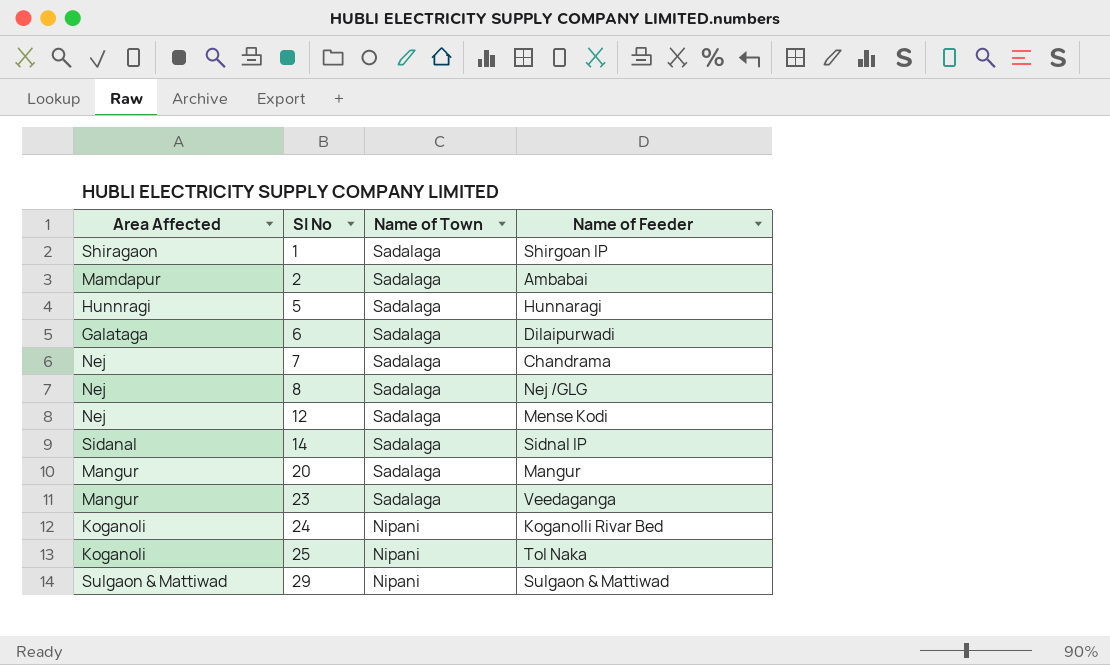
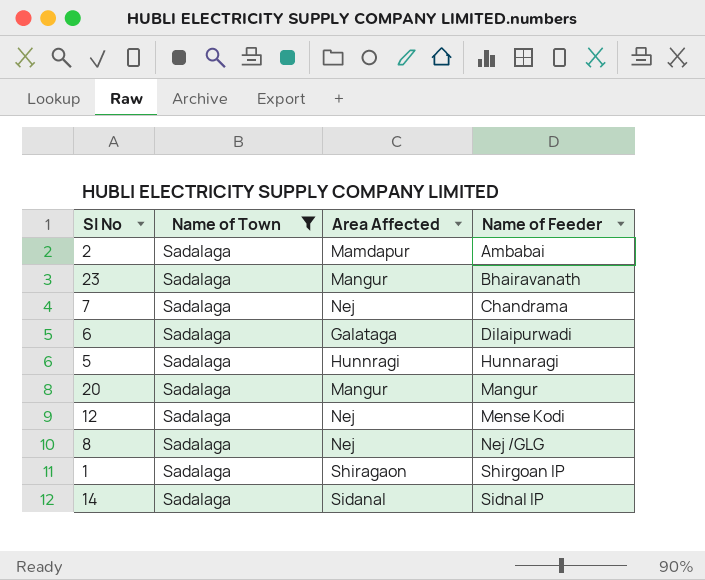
filter: none -> Name of Town = Sadalaga
row order: Sl No ascending -> Name of Feeder ascending
column Area Affected | position: 1 -> 3
23 | Name of Feeder: Veedaganga -> Bhairavanath

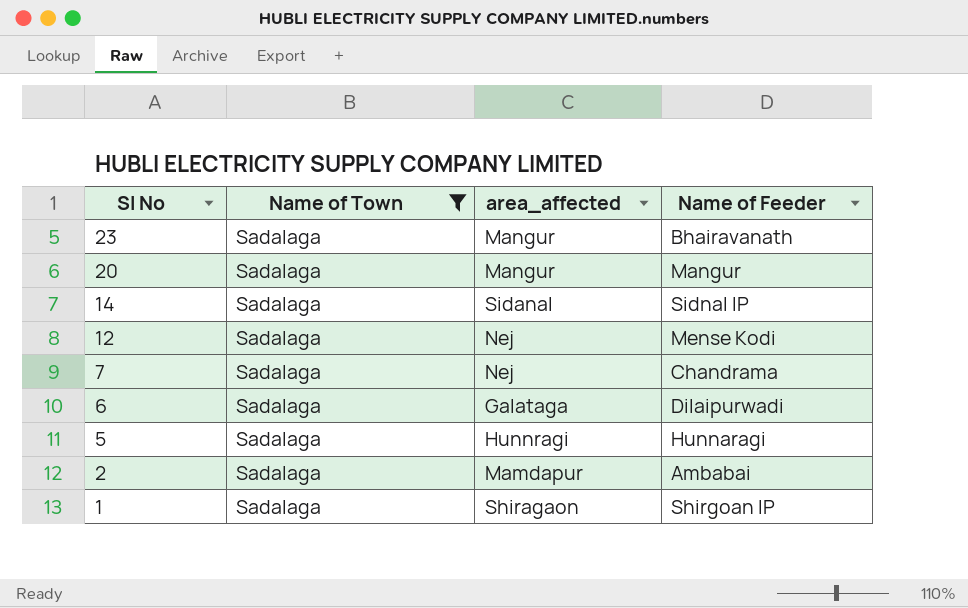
row order: Name of Feeder ascending -> Sl No descending
column name: Area Affected -> area_affected
row 8: Sadalaga | Nej | Nej /GLG -> none

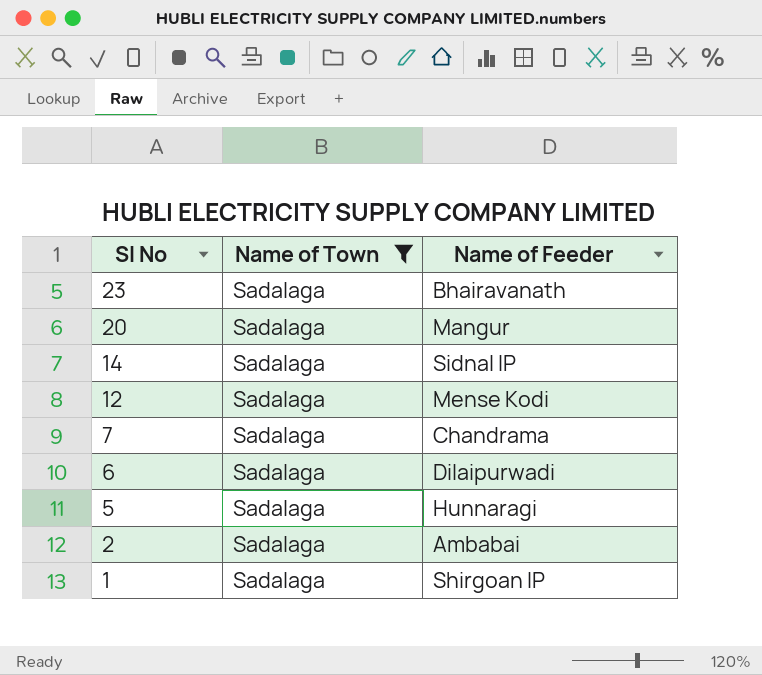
column area_affected | position: 3 -> none

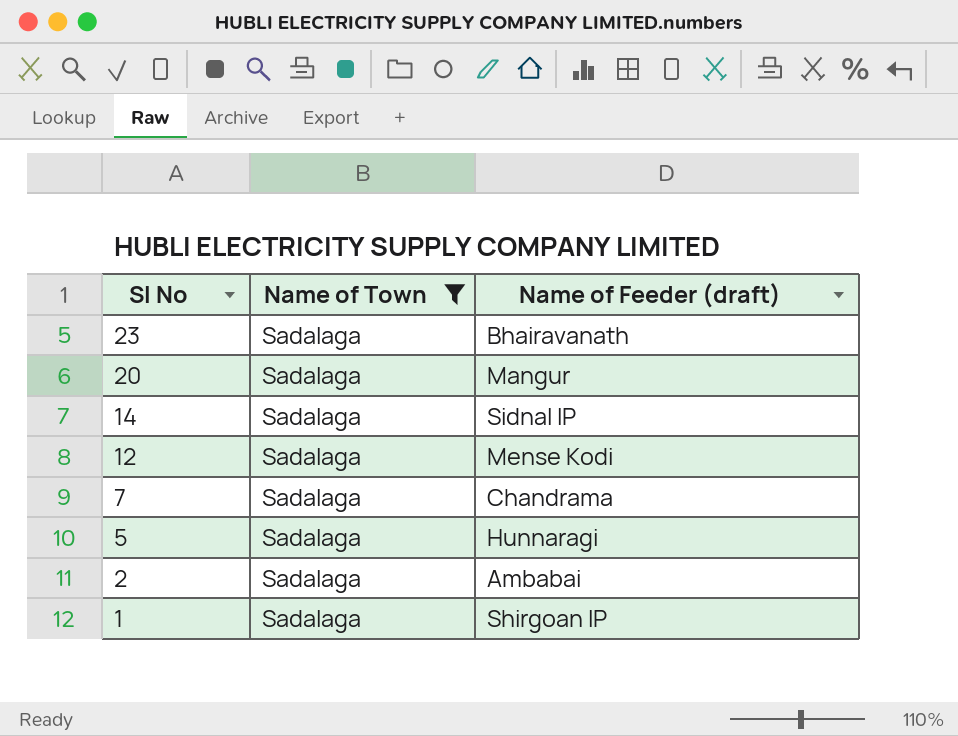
column name: Name of Feeder -> Name of Feeder (draft)
row 6: Sadalaga | Dilaipurwadi -> none

